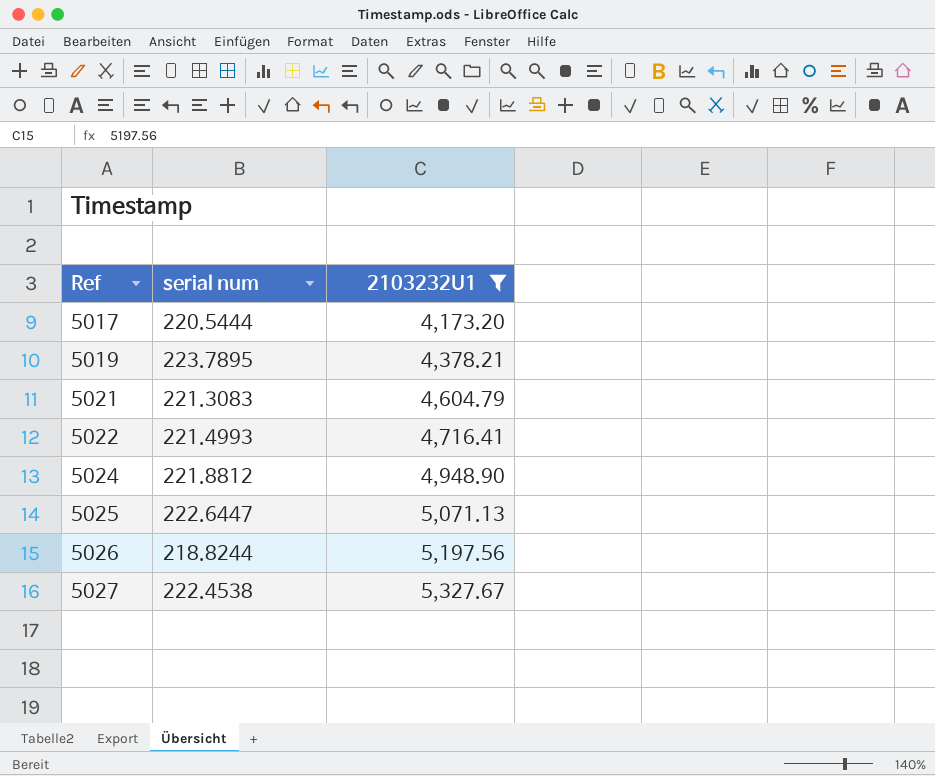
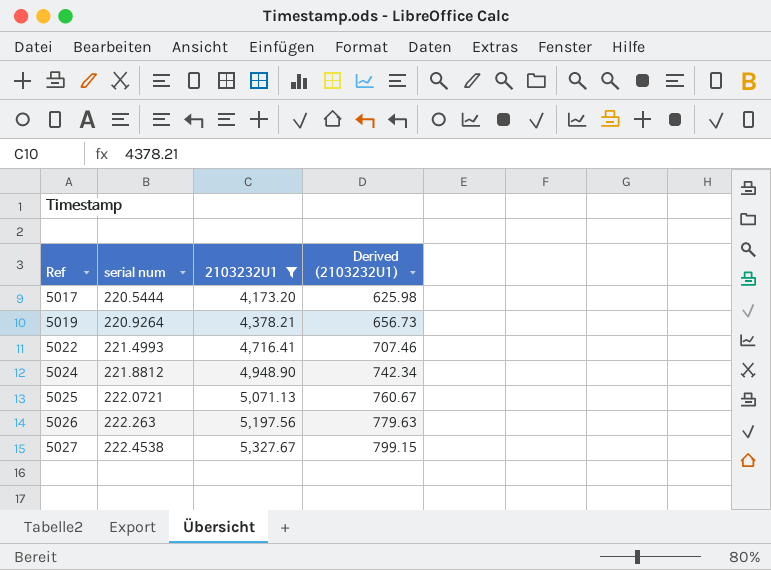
column Derived (2103232U1) | formula: none -> [2103232U1] * 0.15
row 5021: 221.3083 | 4,604.79 -> none
5019 | serial num: 223.7895 -> 220.9264
5025 | serial num: 222.6447 -> 222.0721
5026 | serial num: 218.8244 -> 222.263

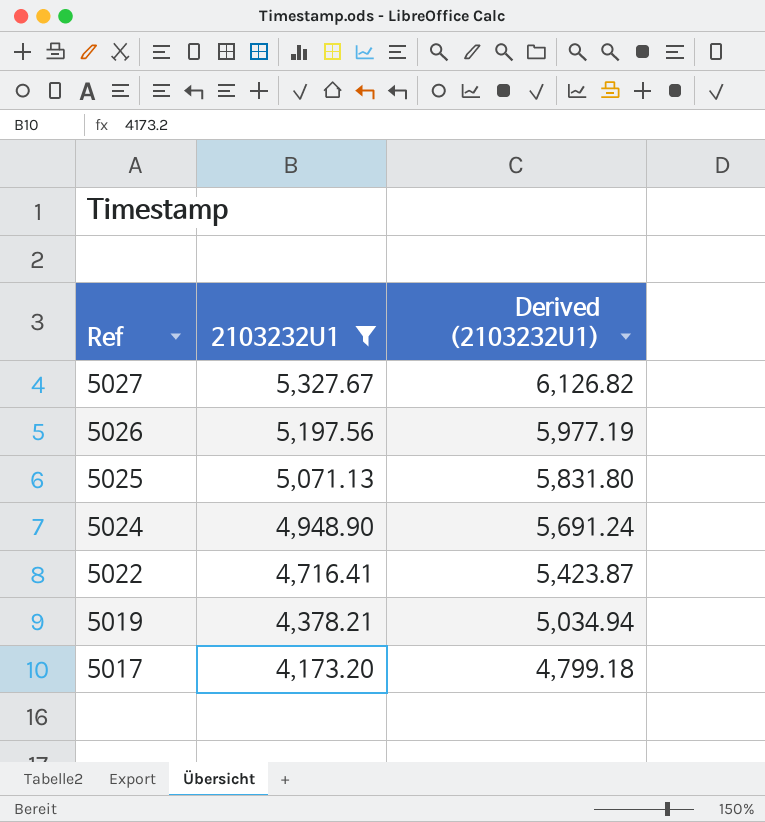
row order: Ref ascending -> Ref descending
column serial num | position: 2 -> none
column Derived (2103232U1) | formula: [2103232U1] * 0.15 -> [2103232U1] * 1.15

